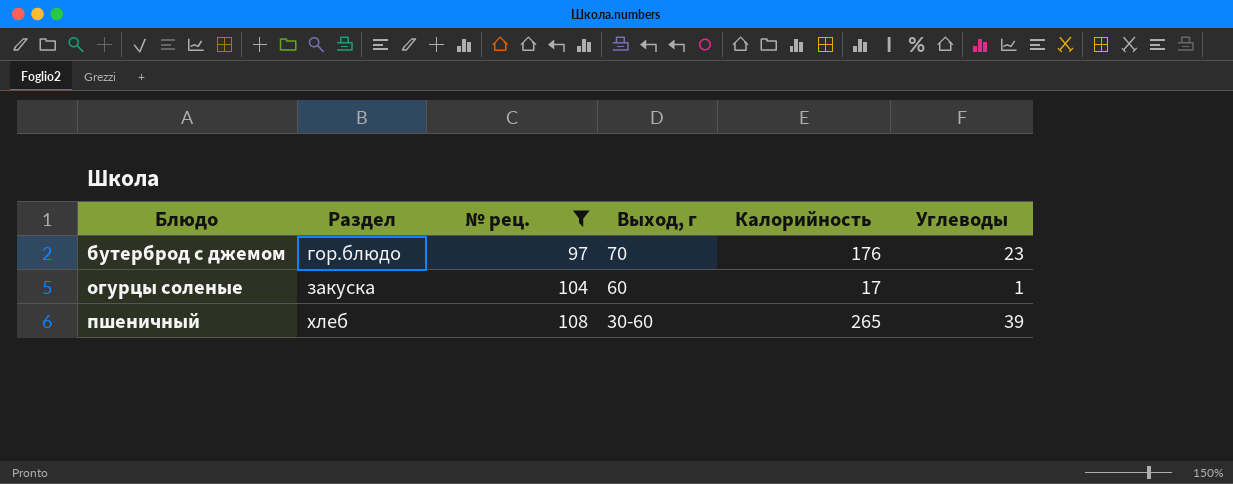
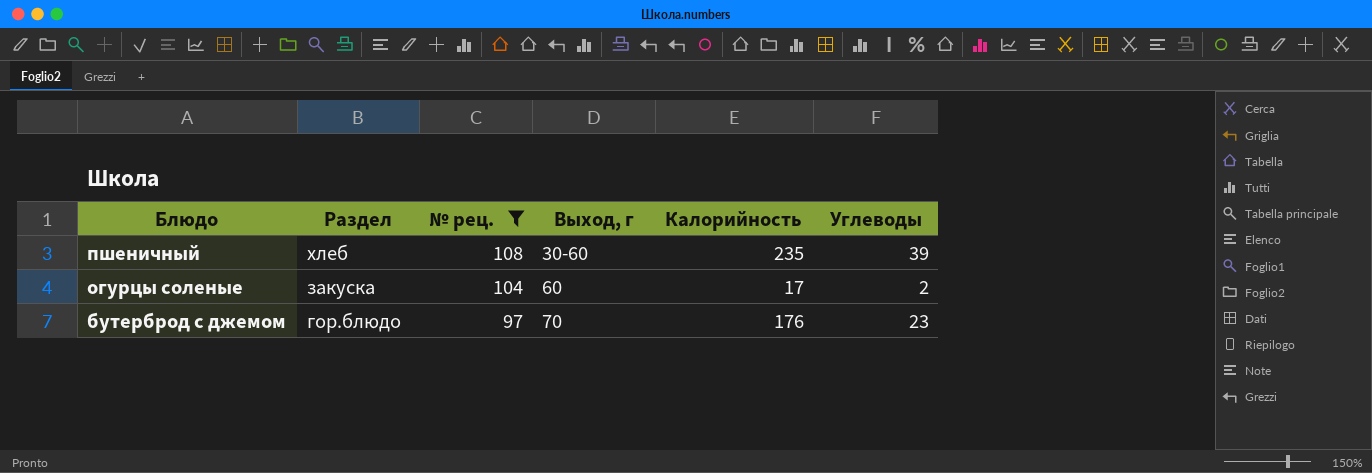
row order: Блюдо ascending -> Блюдо descending
пшеничный | Калорийность: 265 -> 235
огурцы соленые | Углеводы: 1 -> 2

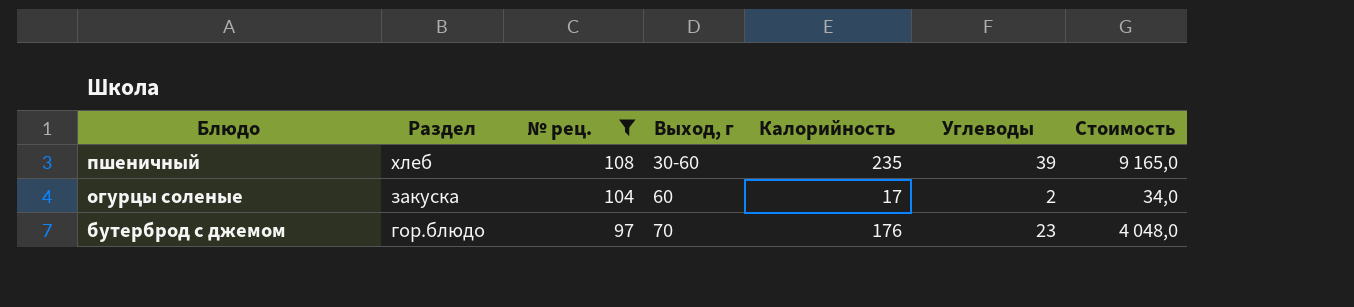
column Стоимость | formula: none -> [Калорийность] * [Углеводы]

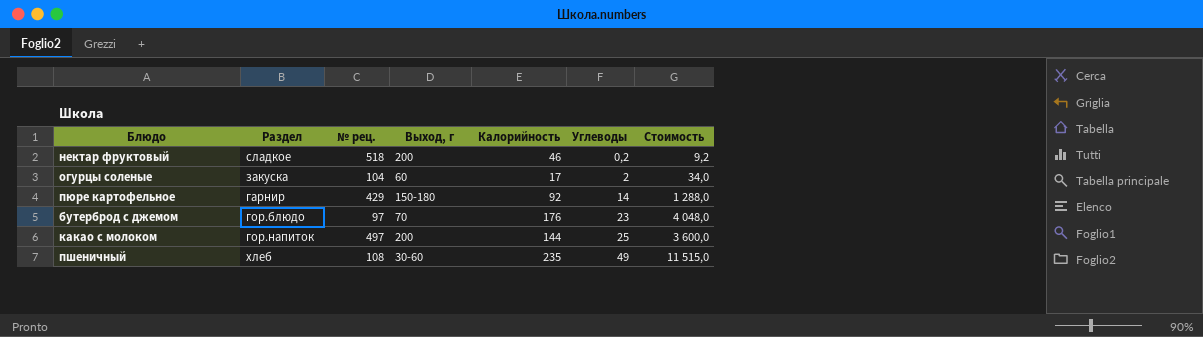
filter: № рец. <= 108 -> none
row order: Блюдо descending -> Углеводы ascending
пшеничный | Углеводы: 39 -> 49
пшеничный | Стоимость: 9 165,0 -> 11 515,0

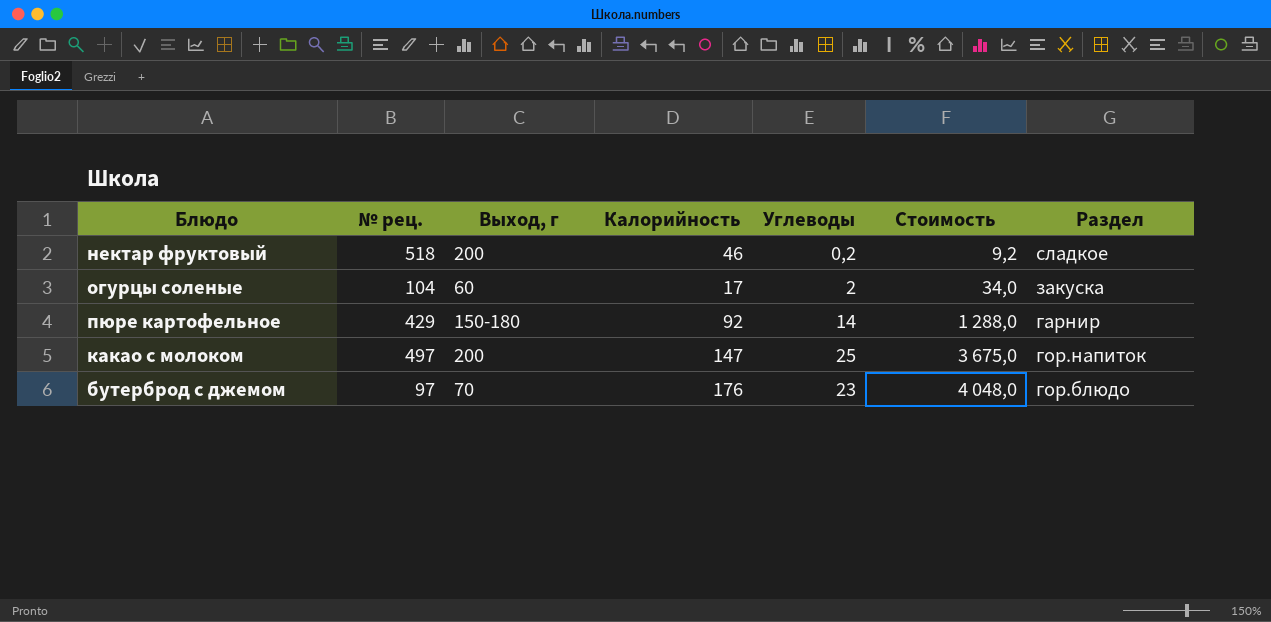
row order: Углеводы ascending -> Стоимость ascending
column Раздел | position: 2 -> 7
row пшеничный: хлеб | 108 | 30-60 | 235 | 49 | 11 515,0 -> none
какао с молоком | Калорийность: 144 -> 147
какао с молоком | Стоимость: 3 600,0 -> 3 675,0

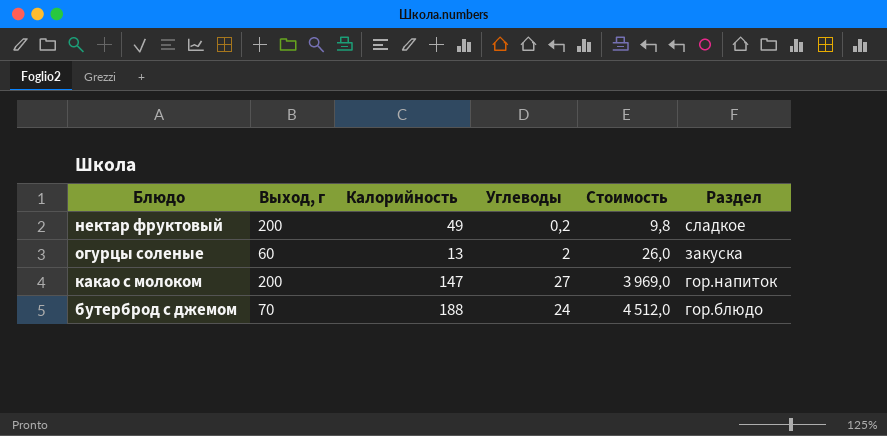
column № рец. | position: 2 -> none
row пюре картофельное: 429 | 150-180 | 92 | 14 | 1 288,0 | гарнир -> none
нектар фруктовый | Калорийность: 46 -> 49
нектар фруктовый | Стоимость: 9,2 -> 9,8
огурцы соленые | Калорийность: 17 -> 13
огурцы соленые | Стоимость: 34,0 -> 26,0
какао с молоком | Углеводы: 25 -> 27
какао с молоком | Стоимость: 3 675,0 -> 3 969,0
бутерброд с джемом | Калорийность: 176 -> 188
бутерброд с джемом | Углеводы: 23 -> 24
бутерброд с джемом | Стоимость: 4 048,0 -> 4 512,0

